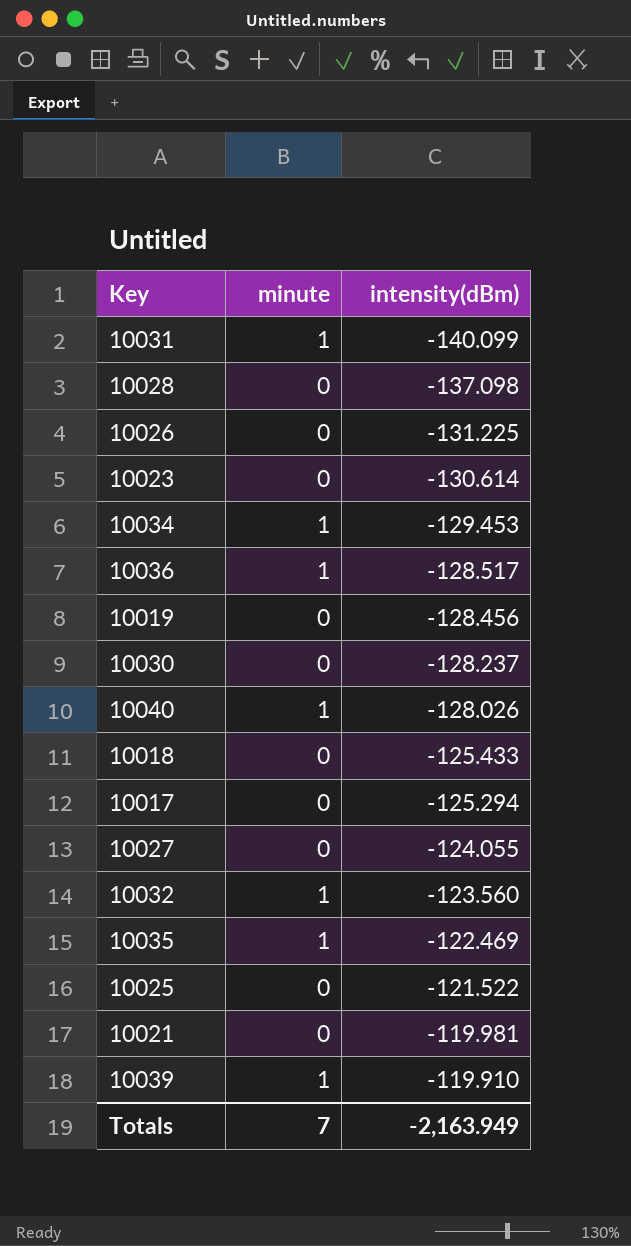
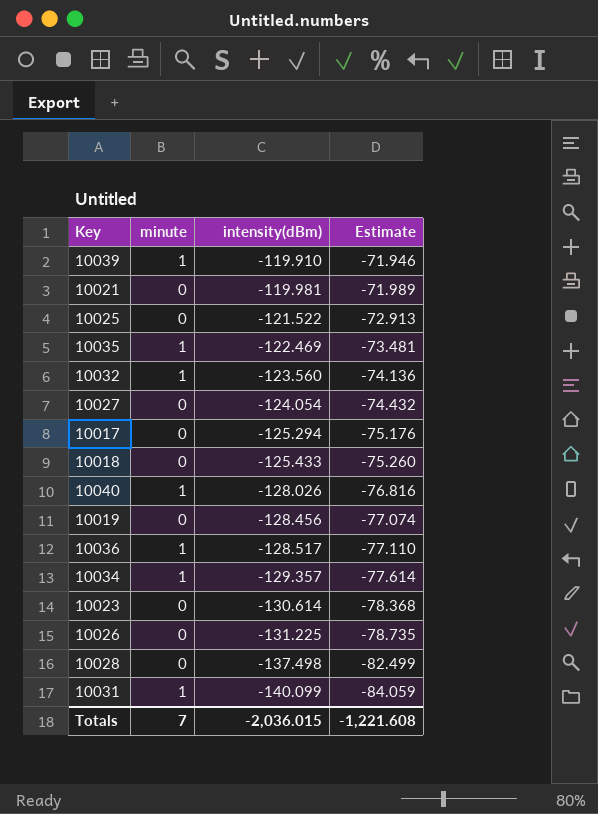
row order: intensity(dBm) ascending -> intensity(dBm) descending
column Estimate | formula: none -> [intensity(dBm)] * 0.6
row 10030: 0 | -128.237 -> none
10027 | intensity(dBm): -124.055 -> -124.054
10034 | intensity(dBm): -129.453 -> -129.357
10028 | intensity(dBm): -137.098 -> -137.498
Totals | intensity(dBm): -2,163.949 -> -2,036.015

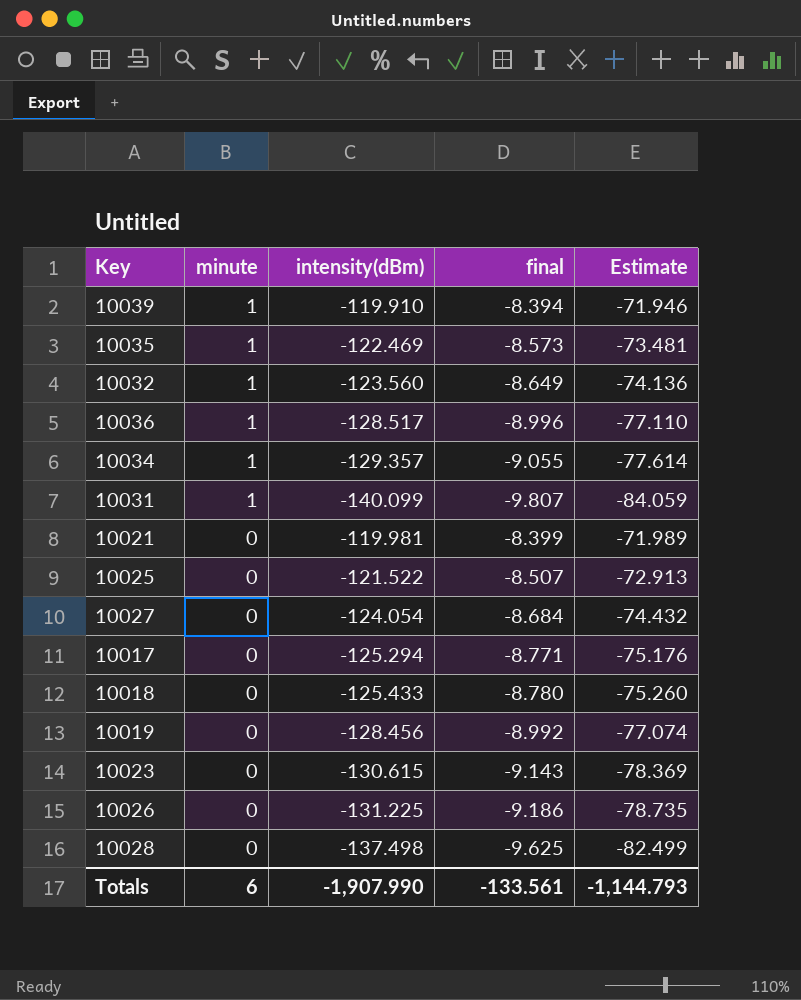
row order: intensity(dBm) descending -> minute descending
column final | formula: none -> [intensity(dBm)] * 0.07
row 10040: 1 | -128.026 | -76.816 -> none
10023 | intensity(dBm): -130.614 -> -130.615
10023 | Estimate: -78.368 -> -78.369
Totals | minute: 7 -> 6
Totals | intensity(dBm): -2,036.015 -> -1,907.990
Totals | Estimate: -1,221.608 -> -1,144.793

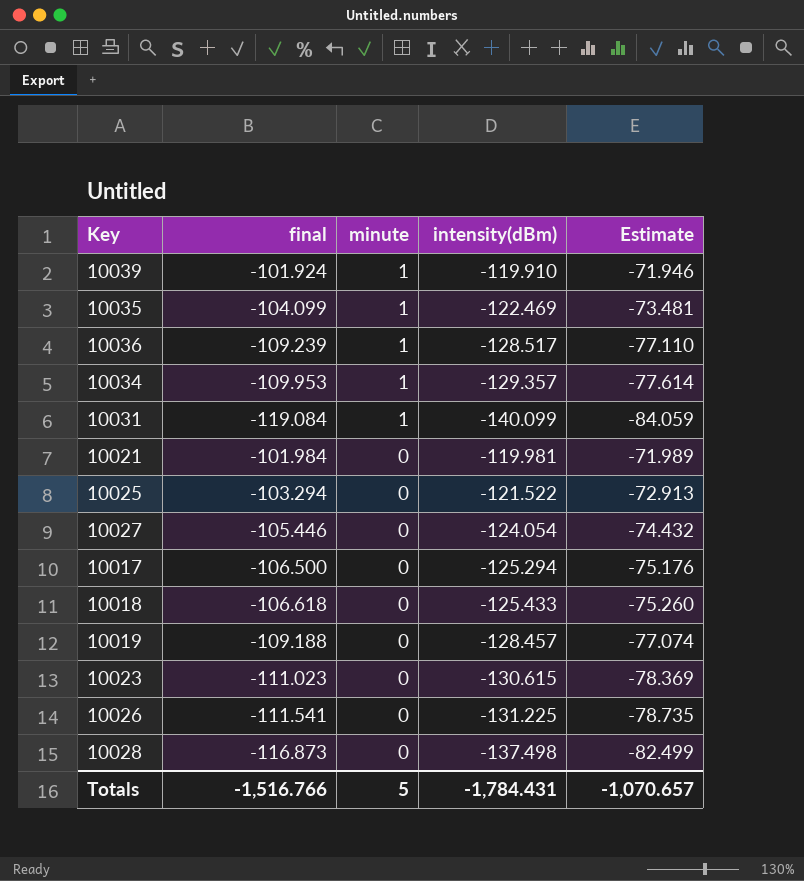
column final | formula: [intensity(dBm)] * 0.07 -> [intensity(dBm)] * 0.85
column final | position: 4 -> 2
row 10032: 1 | -123.560 | -8.649 | -74.136 -> none
10019 | intensity(dBm): -128.456 -> -128.457
Totals | final: -133.561 -> -1,516.766
Totals | minute: 6 -> 5
Totals | intensity(dBm): -1,907.990 -> -1,784.431
Totals | Estimate: -1,144.793 -> -1,070.657

